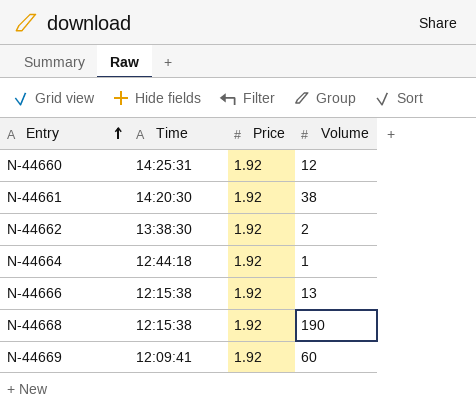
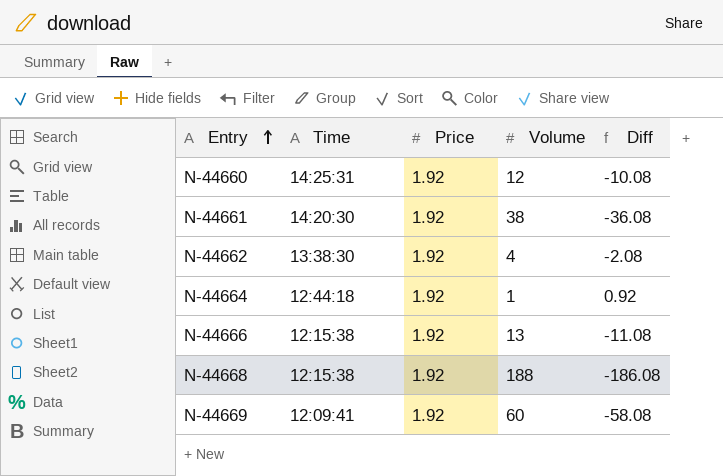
column Diff | formula: none -> [Price] - [Volume]
N-44662 | Volume: 2 -> 4
N-44668 | Volume: 190 -> 188

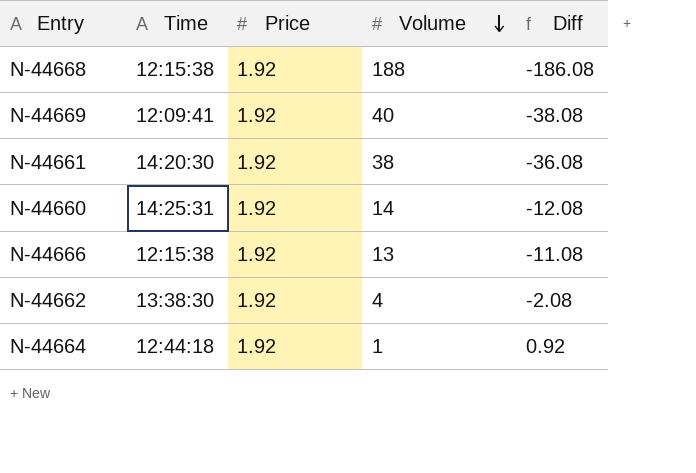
row order: Entry ascending -> Volume descending
N-44669 | Volume: 60 -> 40
N-44669 | Diff: -58.08 -> -38.08
N-44660 | Volume: 12 -> 14
N-44660 | Diff: -10.08 -> -12.08

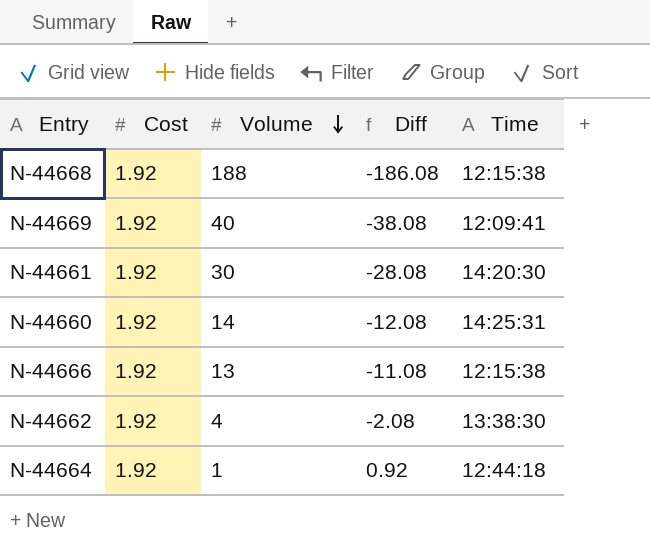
column name: Price -> Cost
column Time | position: 2 -> 5
N-44661 | Volume: 38 -> 30
N-44661 | Diff: -36.08 -> -28.08

